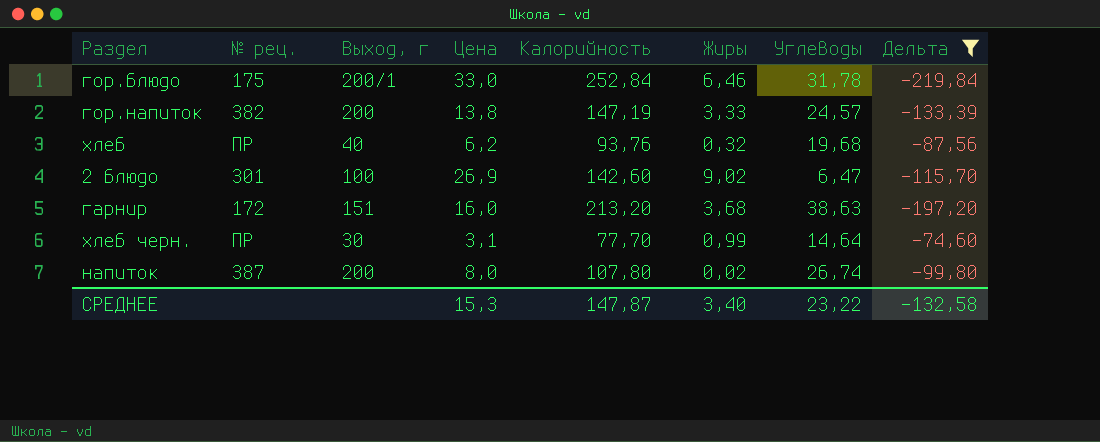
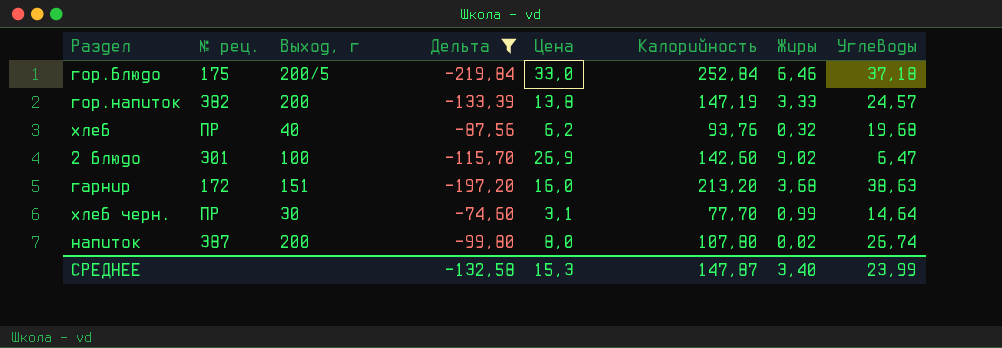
column Дельта | position: 8 -> 4
гор.блюдо | Выход, г: 200/1 -> 200/5
гор.блюдо | Углеводы: 31,78 -> 37,18
СРЕДНЕЕ | Углеводы: 23,22 -> 23,99

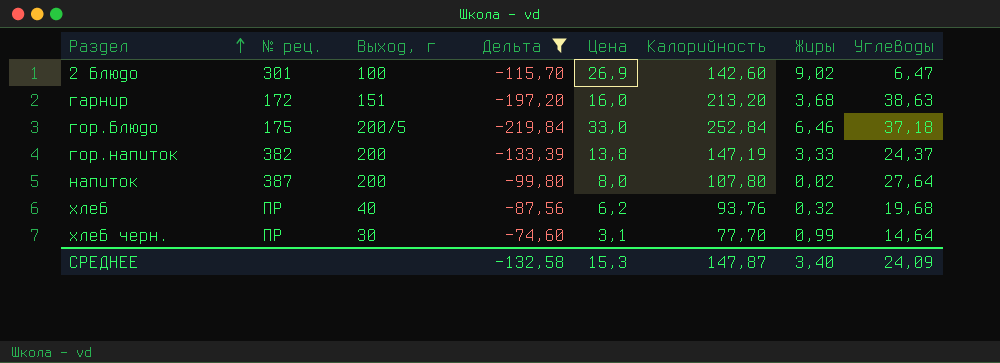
row order: none -> Раздел ascending
гор.напиток | Углеводы: 24,57 -> 24,37
напиток | Углеводы: 26,74 -> 27,64
СРЕДНЕЕ | Углеводы: 23,99 -> 24,09

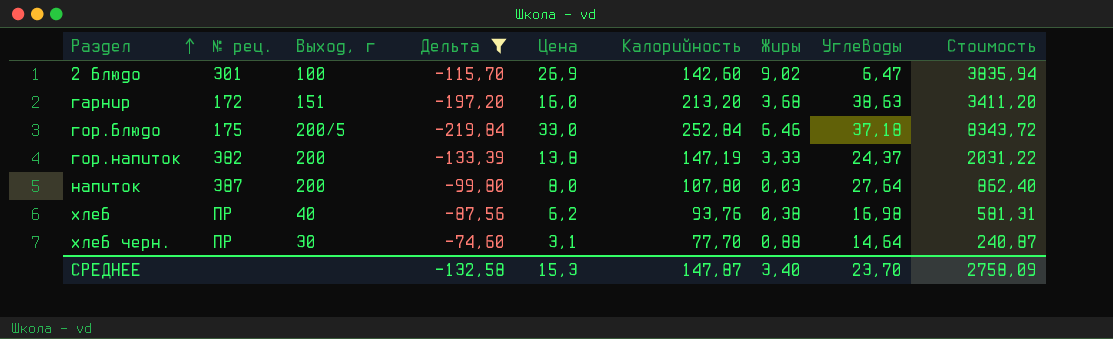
column Стоимость | formula: none -> [Цена] * [Калорийность]
напиток | Жиры: 0,02 -> 0,03
хлеб | Жиры: 0,32 -> 0,38
хлеб | Углеводы: 19,68 -> 16,98
хлеб черн. | Жиры: 0,99 -> 0,88
СРЕДНЕЕ | Углеводы: 24,09 -> 23,70

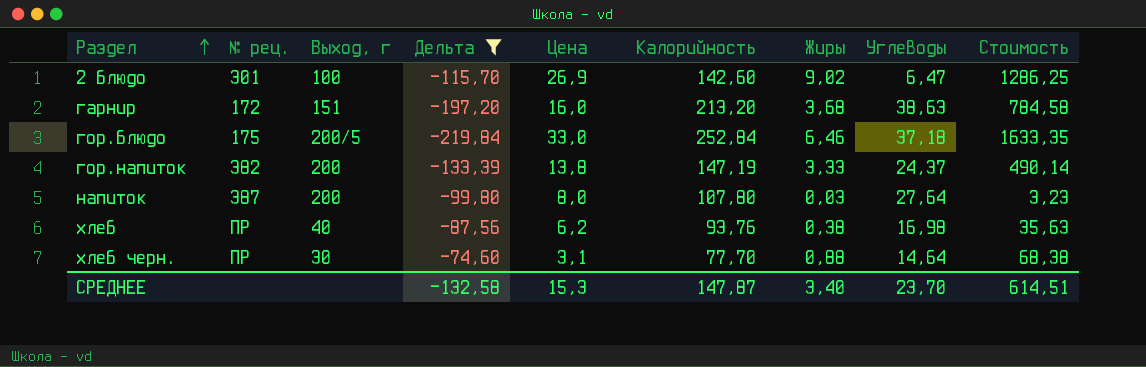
column Стоимость | formula: [Цена] * [Калорийность] -> [Калорийность] * [Жиры]
СРЕДНЕЕ | Стоимость: 2758,09 -> 614,51

